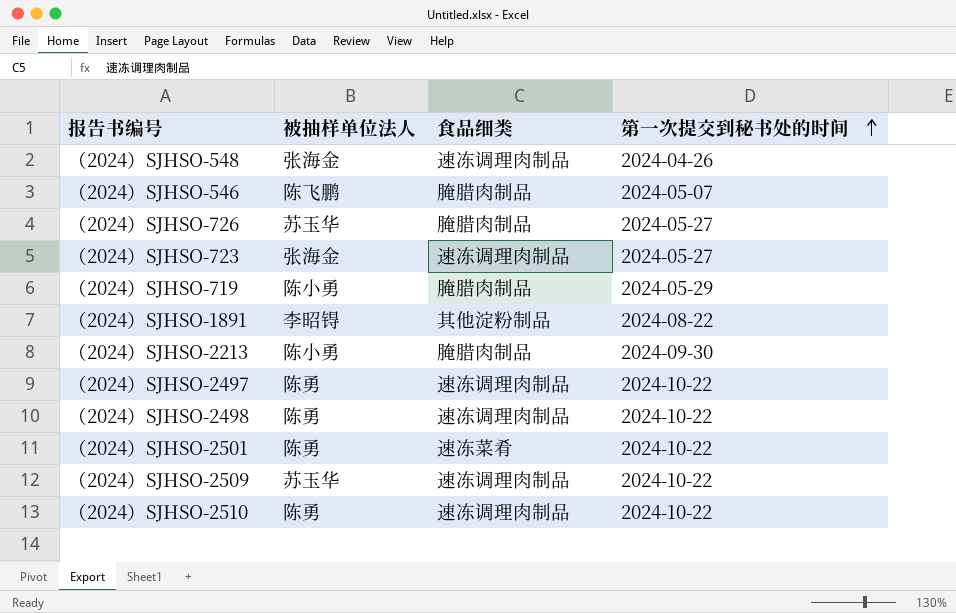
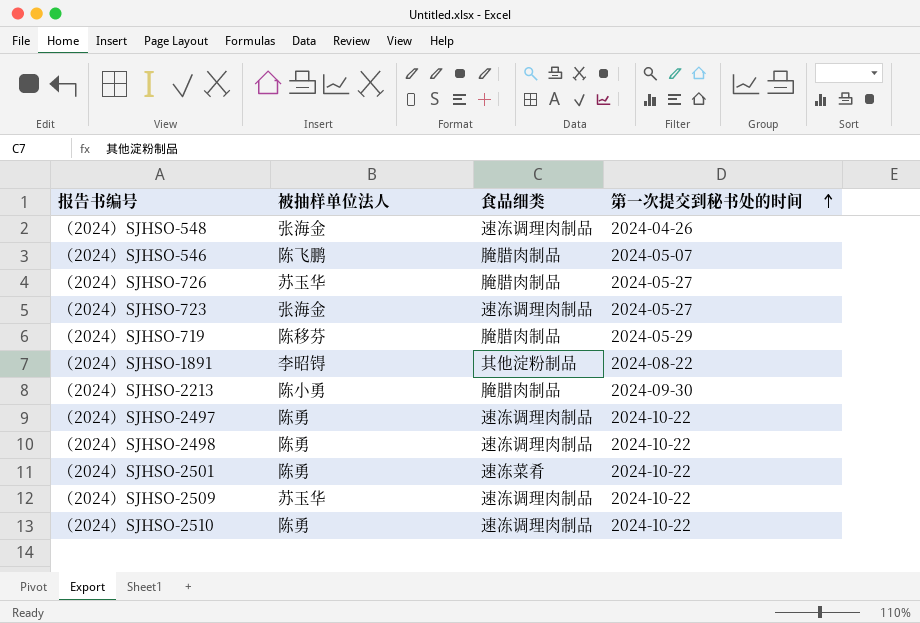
（2024）SJHSO-719 | 被抽样单位法人: 陈小勇 -> 陈移芬

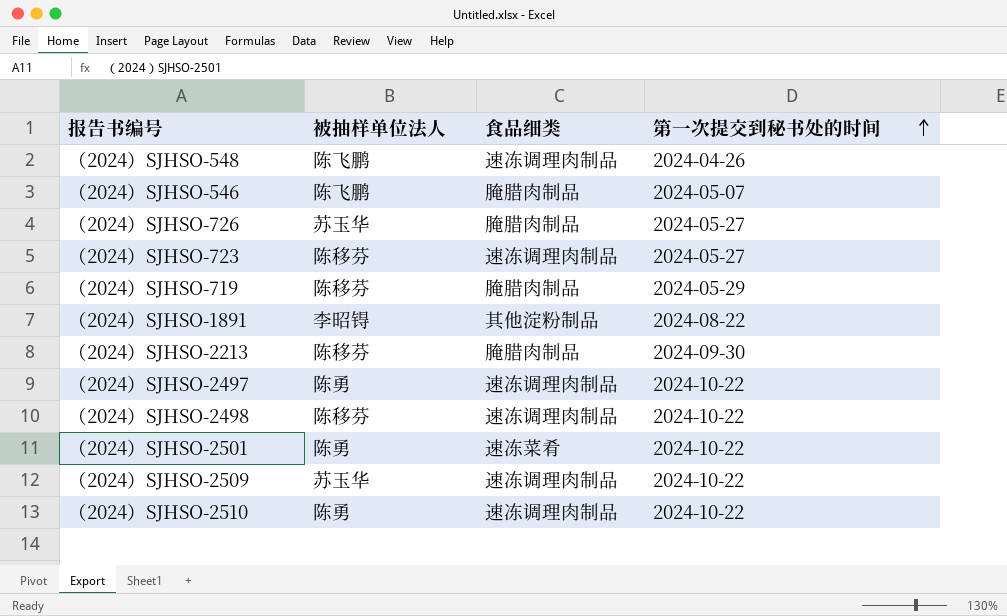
（2024）SJHSO-548 | 被抽样单位法人: 张海金 -> 陈飞鹏
（2024）SJHSO-723 | 被抽样单位法人: 张海金 -> 陈移芬
（2024）SJHSO-2213 | 被抽样单位法人: 陈小勇 -> 陈移芬
（2024）SJHSO-2498 | 被抽样单位法人: 陈勇 -> 陈移芬

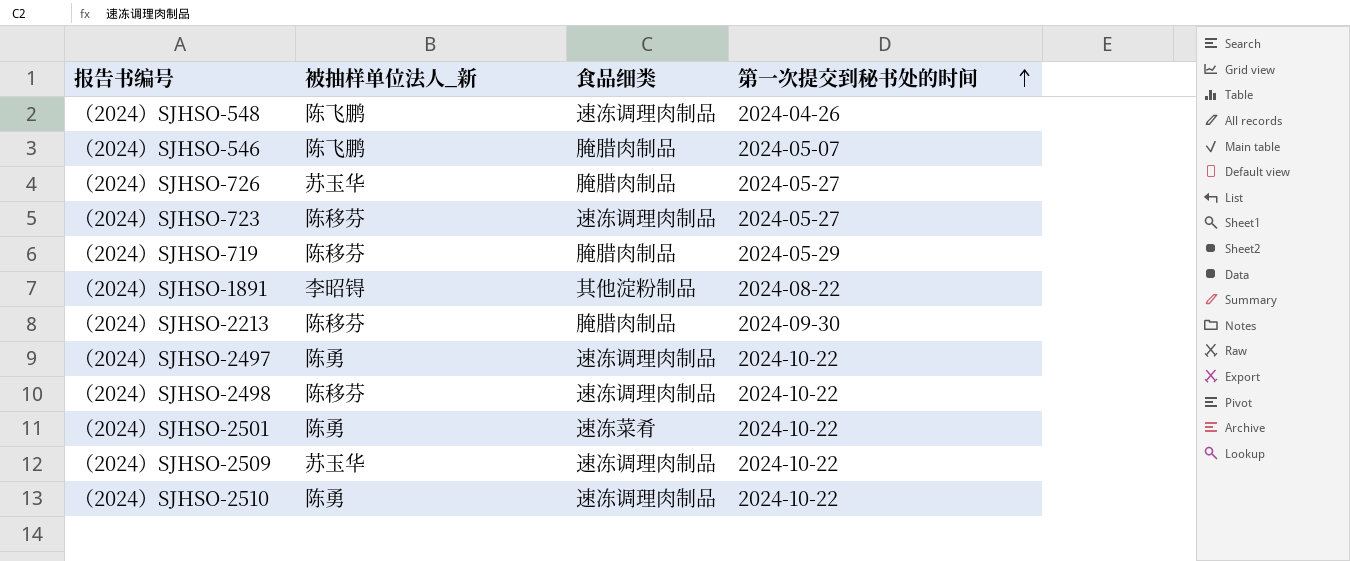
column name: 被抽样单位法人 -> 被抽样单位法人_新

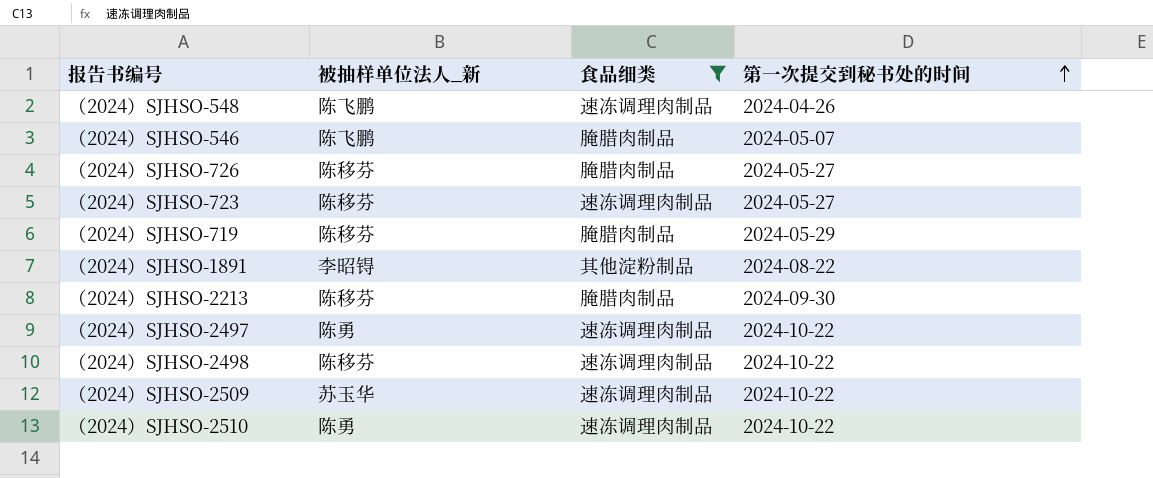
filter: none -> 食品细类 != 速冻菜肴
（2024）SJHSO-726 | 被抽样单位法人_新: 苏玉华 -> 陈移芬

